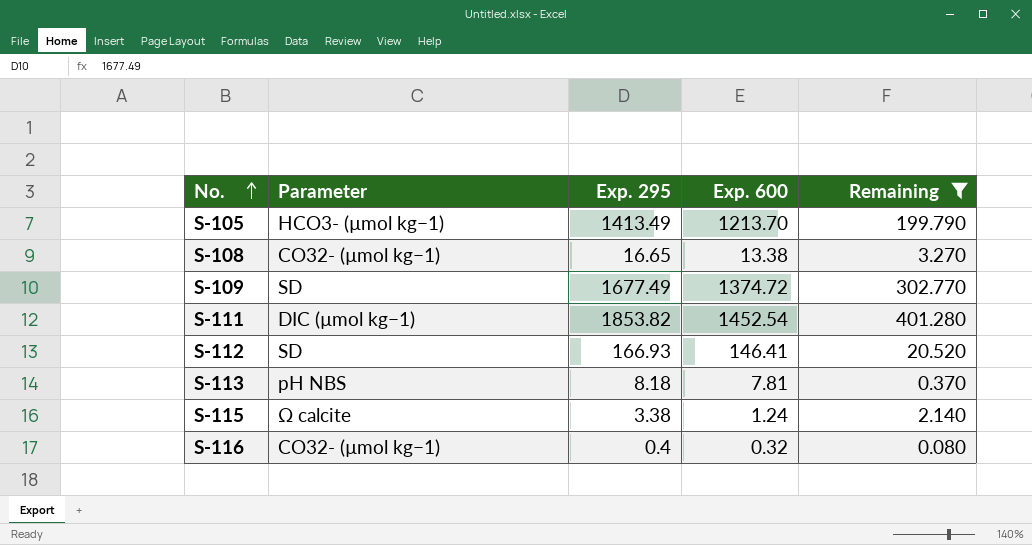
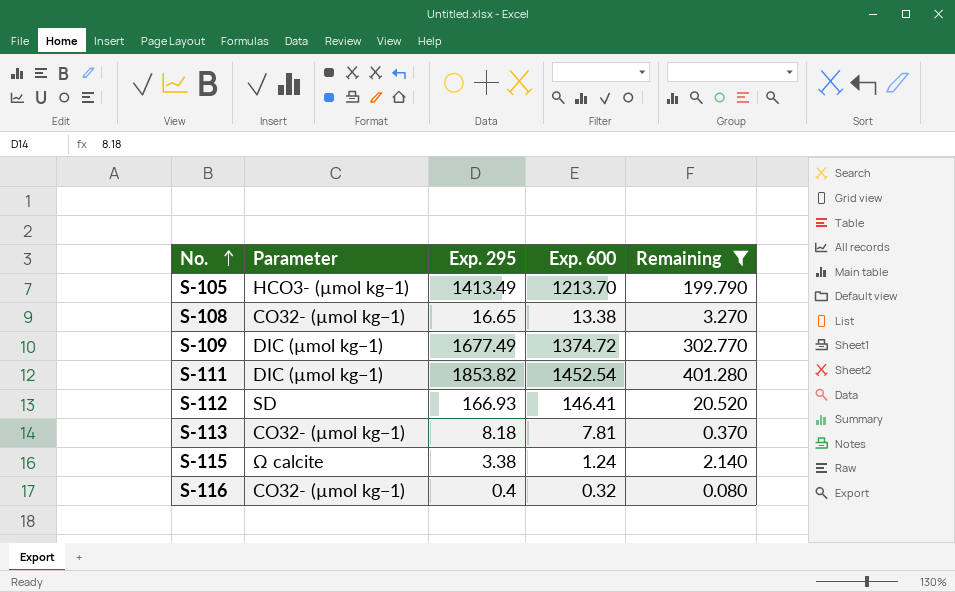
S-109 | Parameter: SD -> DIC (µmol kg−1)
S-113 | Parameter: pH NBS -> CO32- (µmol kg−1)

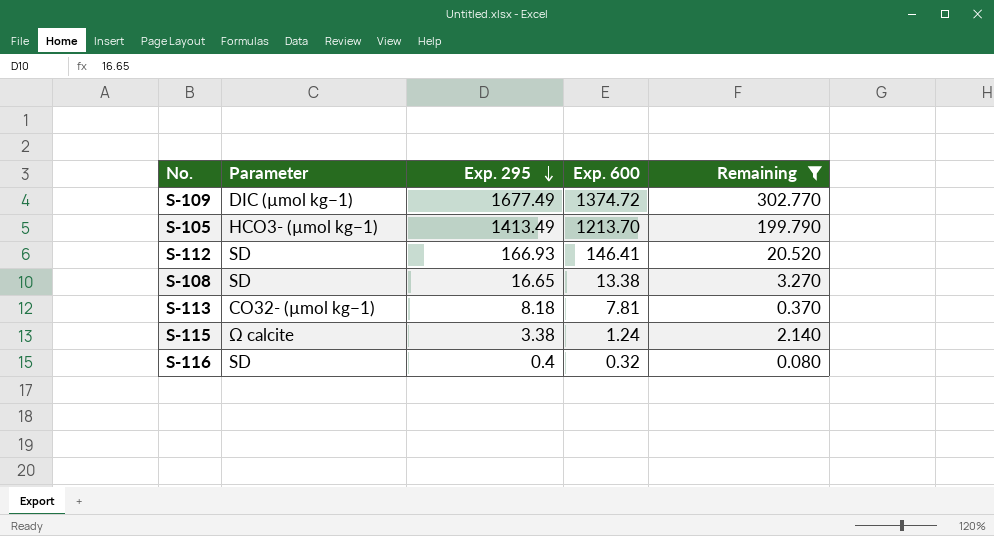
row order: No. ascending -> Exp. 295 descending
row S-111: DIC (µmol kg−1) | 1853.82 | 1452.54 | 401.280 -> none
S-108 | Parameter: CO32- (µmol kg−1) -> SD
S-116 | Parameter: CO32- (µmol kg−1) -> SD

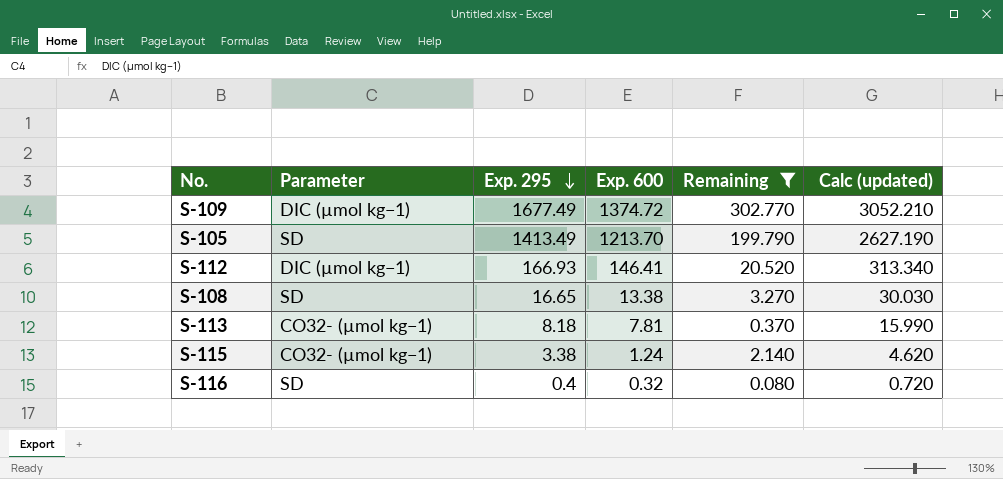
column Calc (updated) | formula: none -> [Exp. 295] + [Exp. 600]
S-105 | Parameter: HCO3- (µmol kg−1) -> SD
S-112 | Parameter: SD -> DIC (µmol kg−1)
S-115 | Parameter: Ω calcite -> CO32- (µmol kg−1)

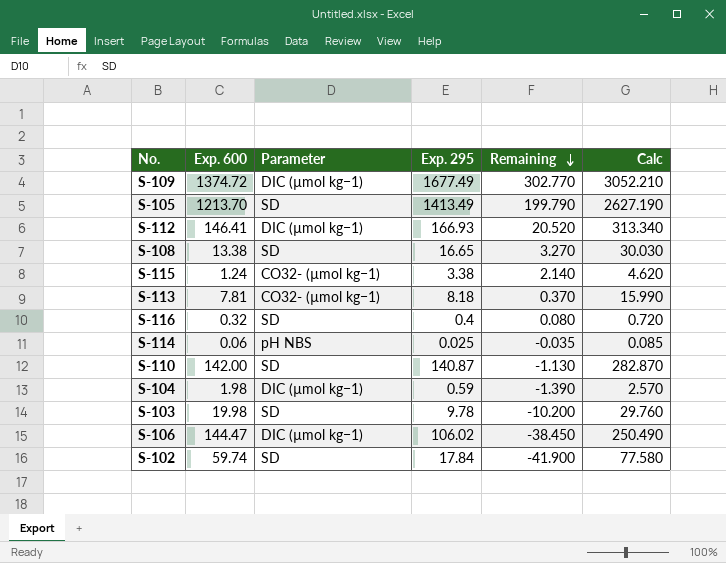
filter: Remaining >= 0.080 -> none
row order: Exp. 295 descending -> Remaining descending
column Exp. 600 | position: 4 -> 2
column name: Calc (updated) -> Calc

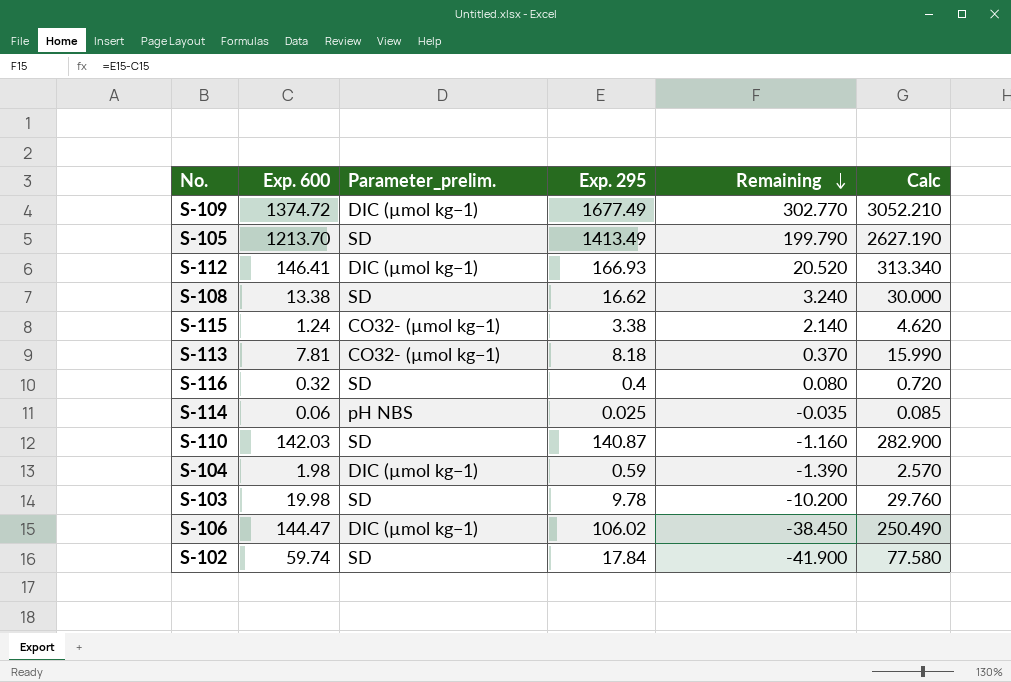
column name: Parameter -> Parameter_prelim.
S-108 | Exp. 295: 16.65 -> 16.62
S-108 | Remaining: 3.270 -> 3.240
S-108 | Calc: 30.030 -> 30.000
S-110 | Exp. 600: 142.00 -> 142.03
S-110 | Remaining: -1.130 -> -1.160
S-110 | Calc: 282.870 -> 282.900

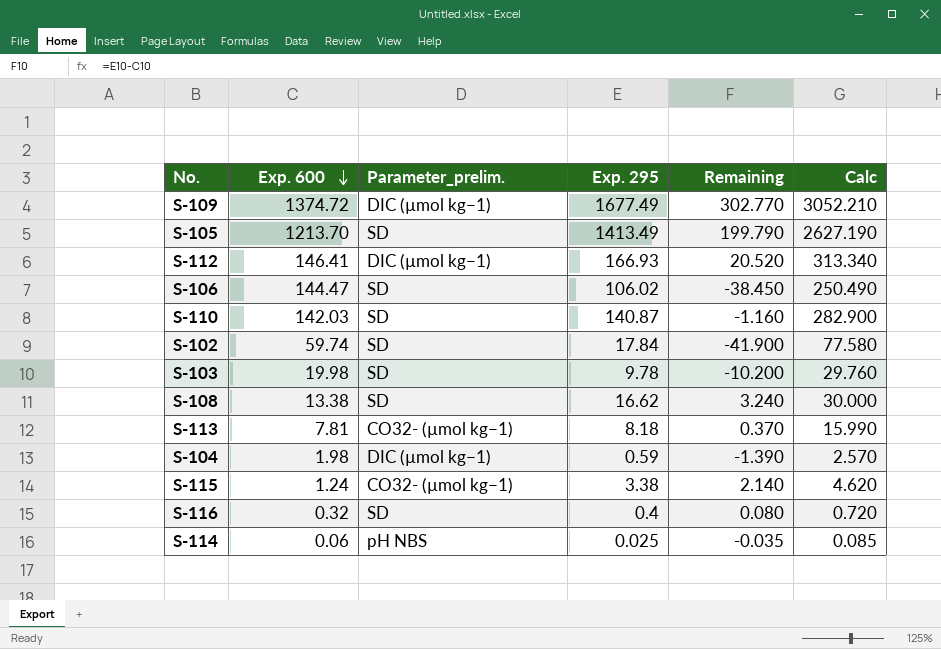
row order: Remaining descending -> Exp. 600 descending
S-106 | Parameter_prelim.: DIC (µmol kg−1) -> SD

